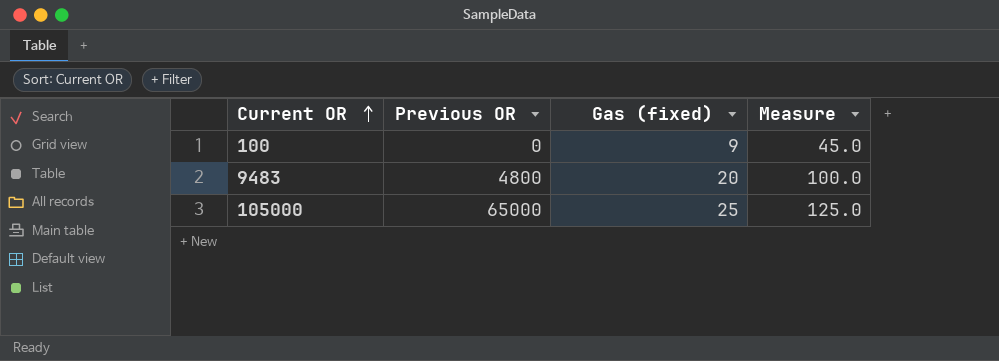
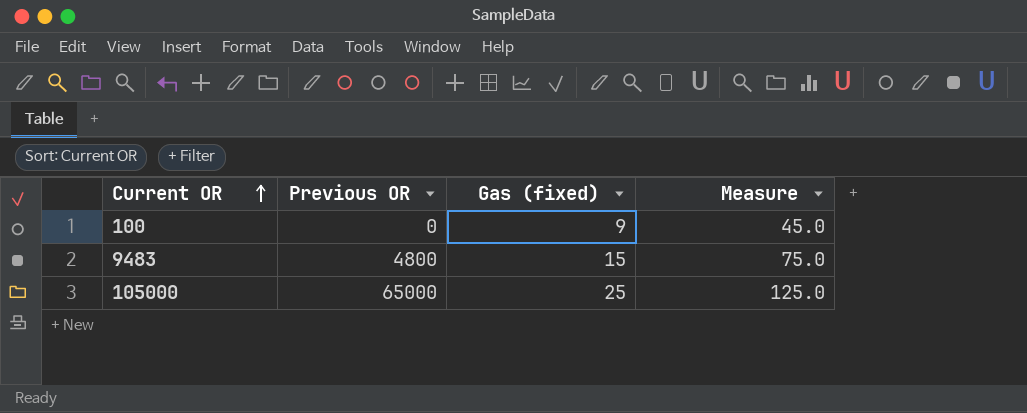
9483 | Gas (fixed): 20 -> 15
9483 | Measure: 100.0 -> 75.0

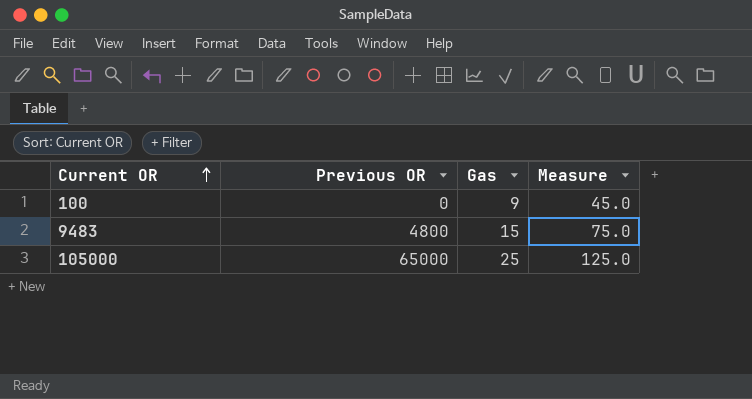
column name: Gas (fixed) -> Gas

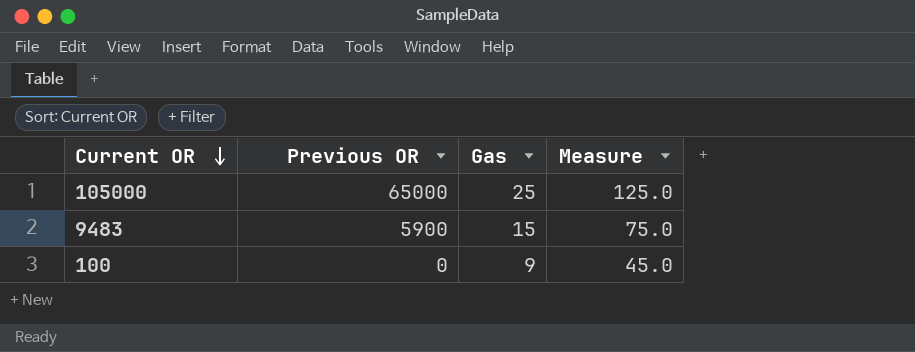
row order: Current OR ascending -> Current OR descending
9483 | Previous OR: 4800 -> 5900

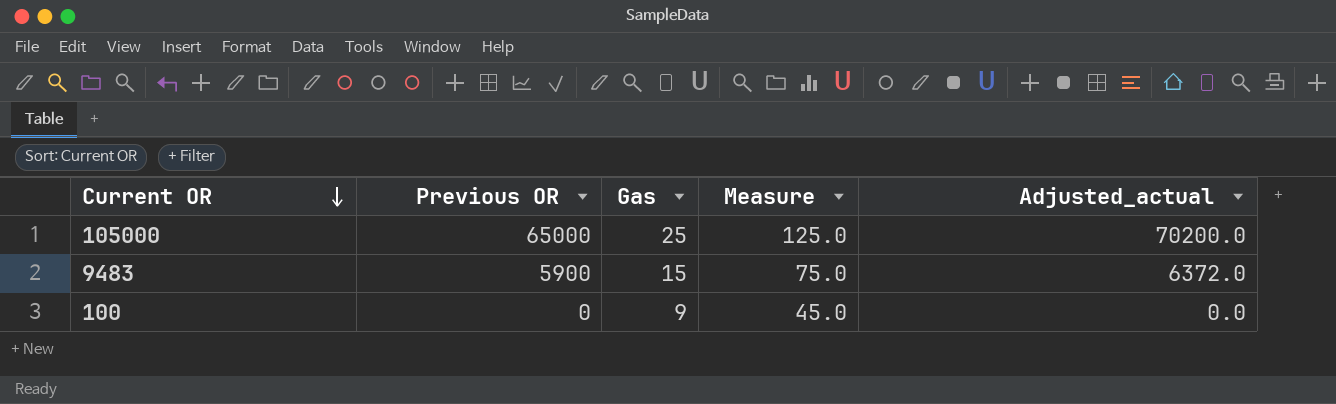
column Adjusted_actual | formula: none -> [Previous OR] * 1.08

